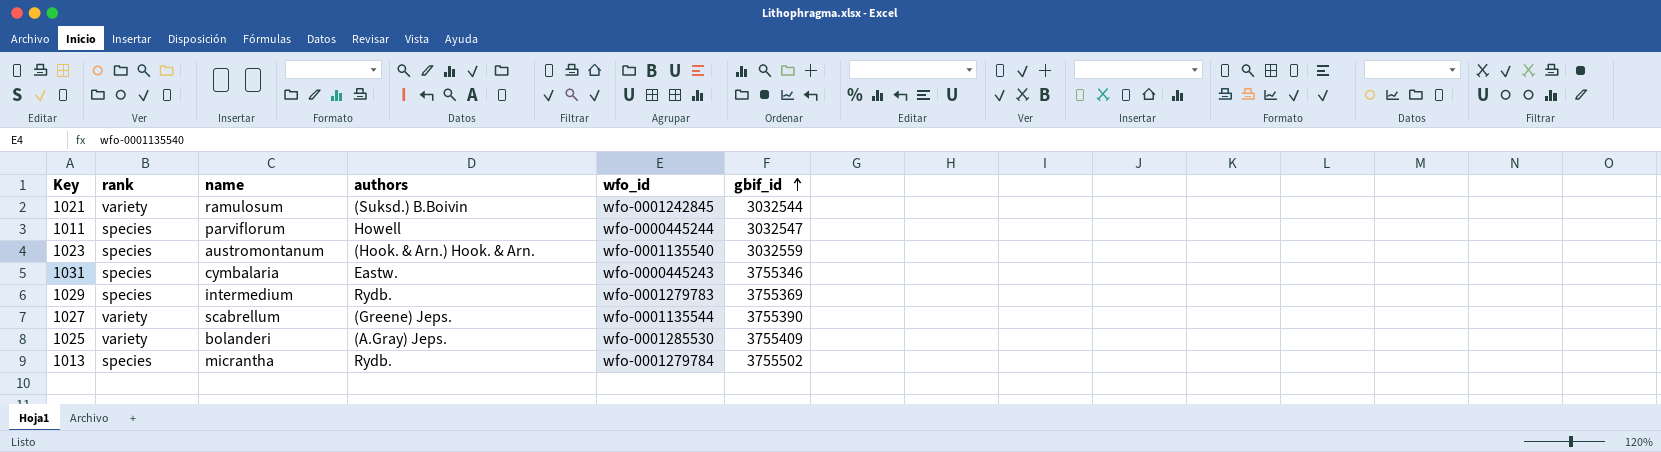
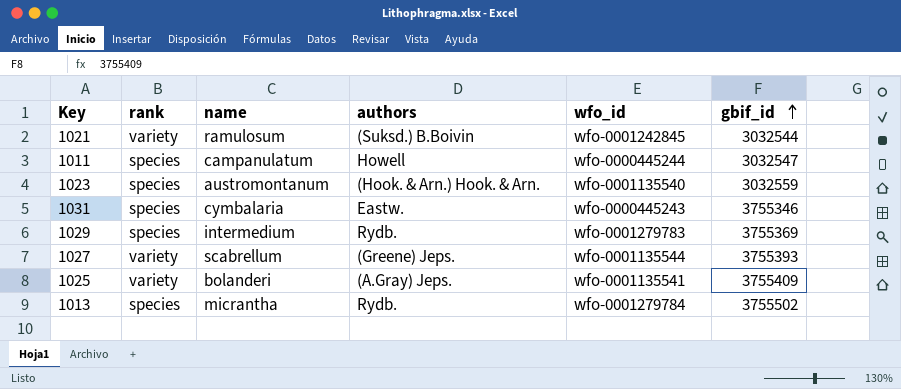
1011 | name: parviflorum -> campanulatum
1027 | gbif_id: 3755390 -> 3755393
1025 | wfo_id: wfo-0001285530 -> wfo-0001135541

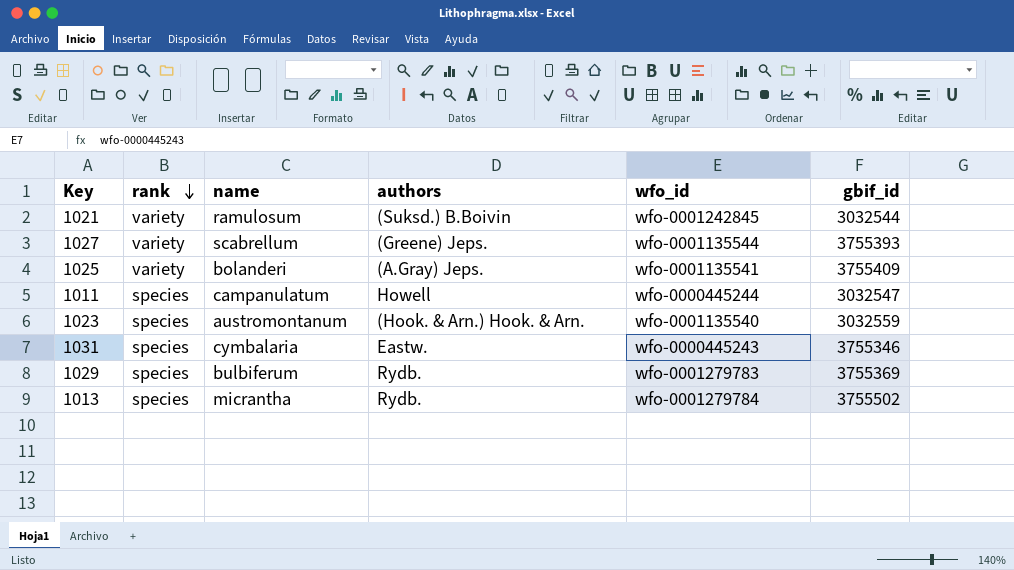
row order: gbif_id ascending -> rank descending
1029 | name: intermedium -> bulbiferum

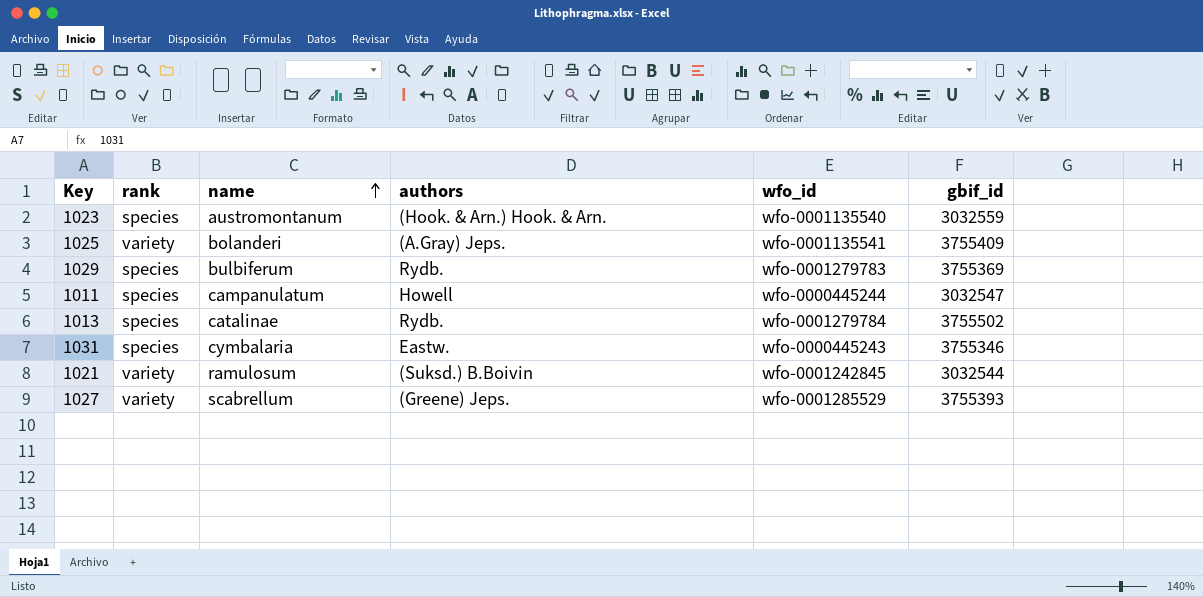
row order: rank descending -> name ascending
1013 | name: micrantha -> catalinae
1027 | wfo_id: wfo-0001135544 -> wfo-0001285529

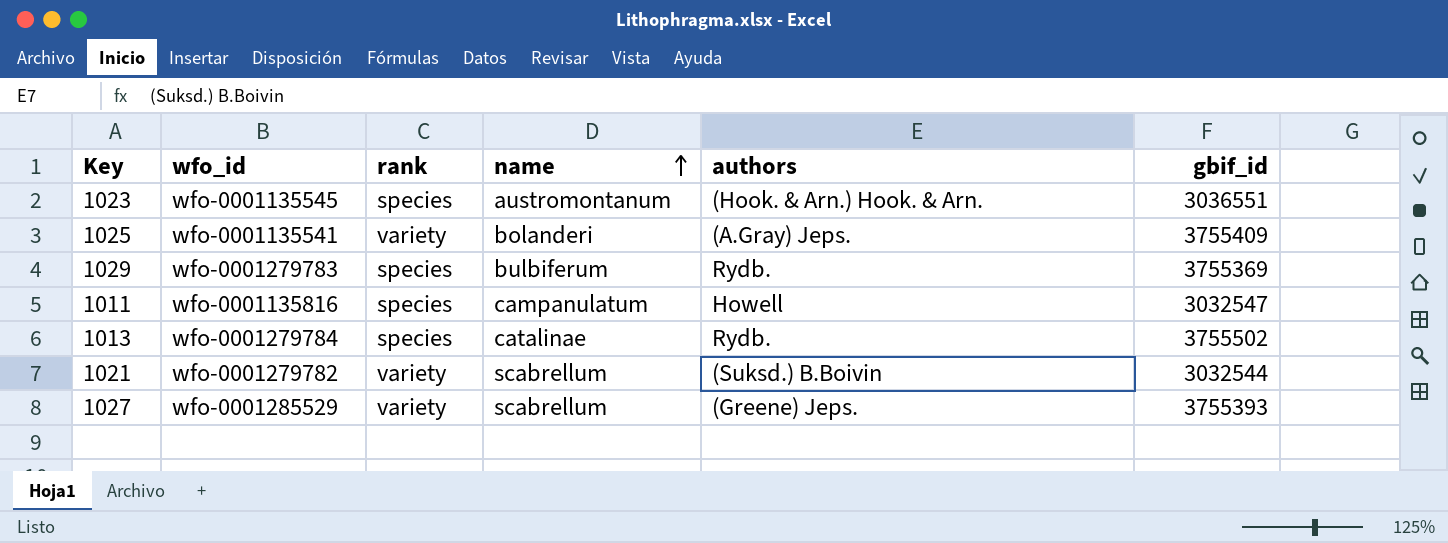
column wfo_id | position: 5 -> 2
row 1031: species | cymbalaria | Eastw. | wfo-0000445243 | 3755346 -> none
1023 | wfo_id: wfo-0001135540 -> wfo-0001135545
1023 | gbif_id: 3032559 -> 3036551
1011 | wfo_id: wfo-0000445244 -> wfo-0001135816
1021 | wfo_id: wfo-0001242845 -> wfo-0001279782
1021 | name: ramulosum -> scabrellum

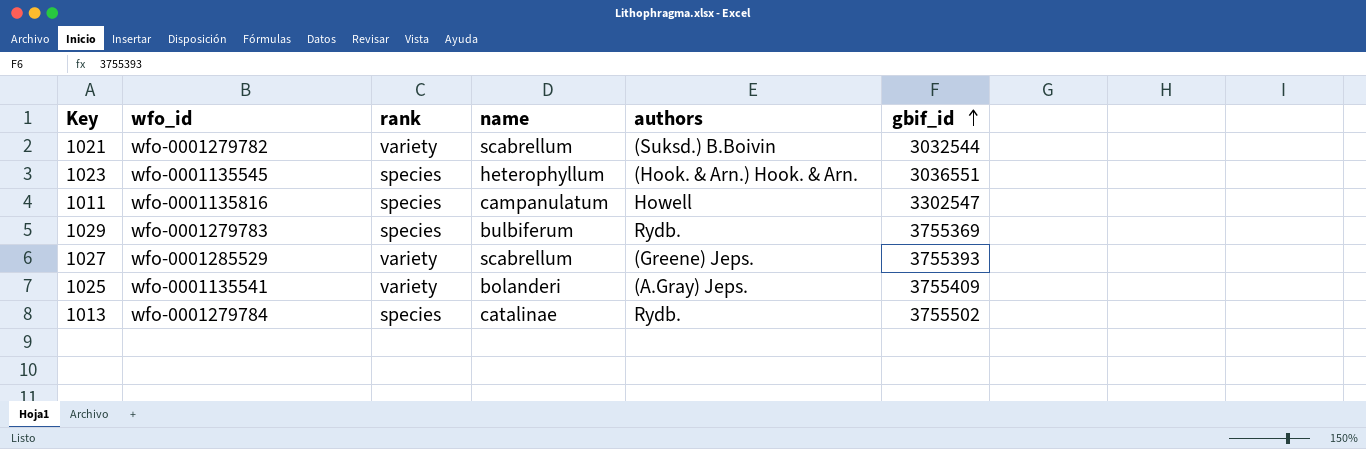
row order: name ascending -> gbif_id ascending
1023 | name: austromontanum -> heterophyllum
1011 | gbif_id: 3032547 -> 3302547

